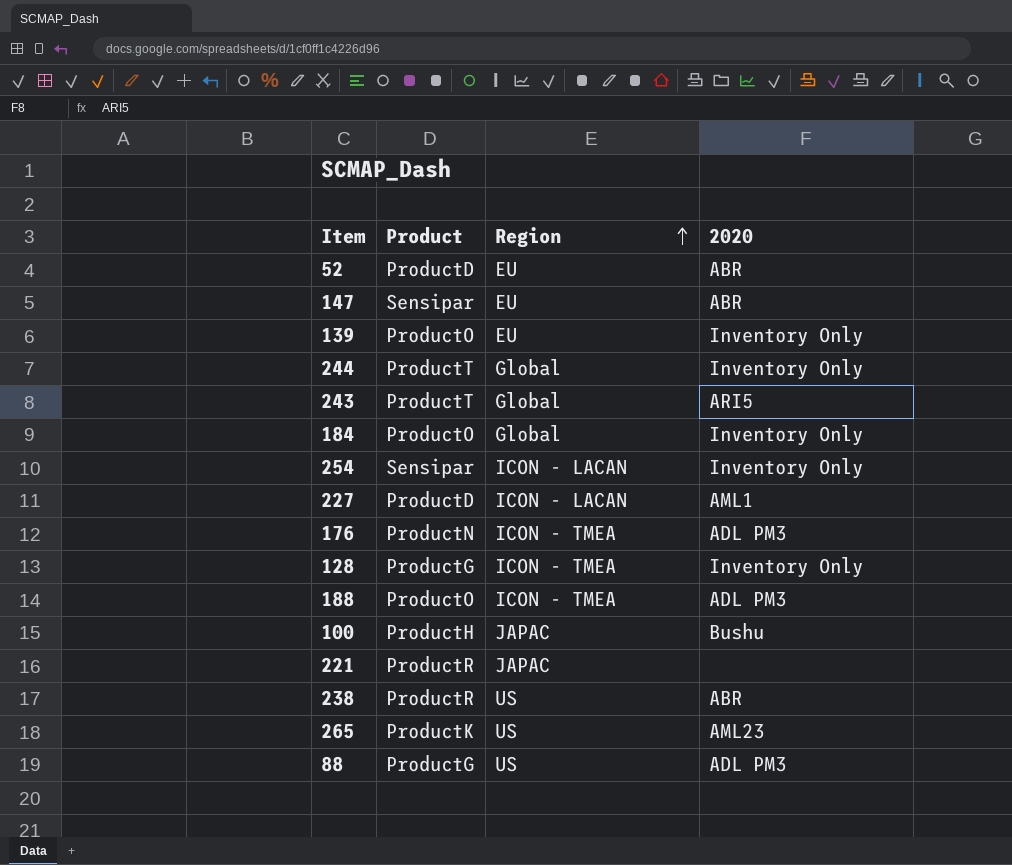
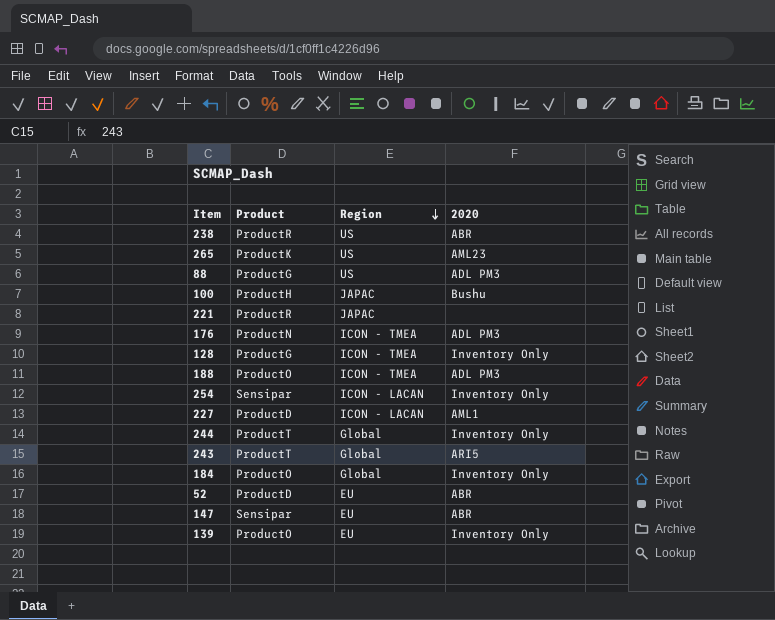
row order: Region ascending -> Region descending

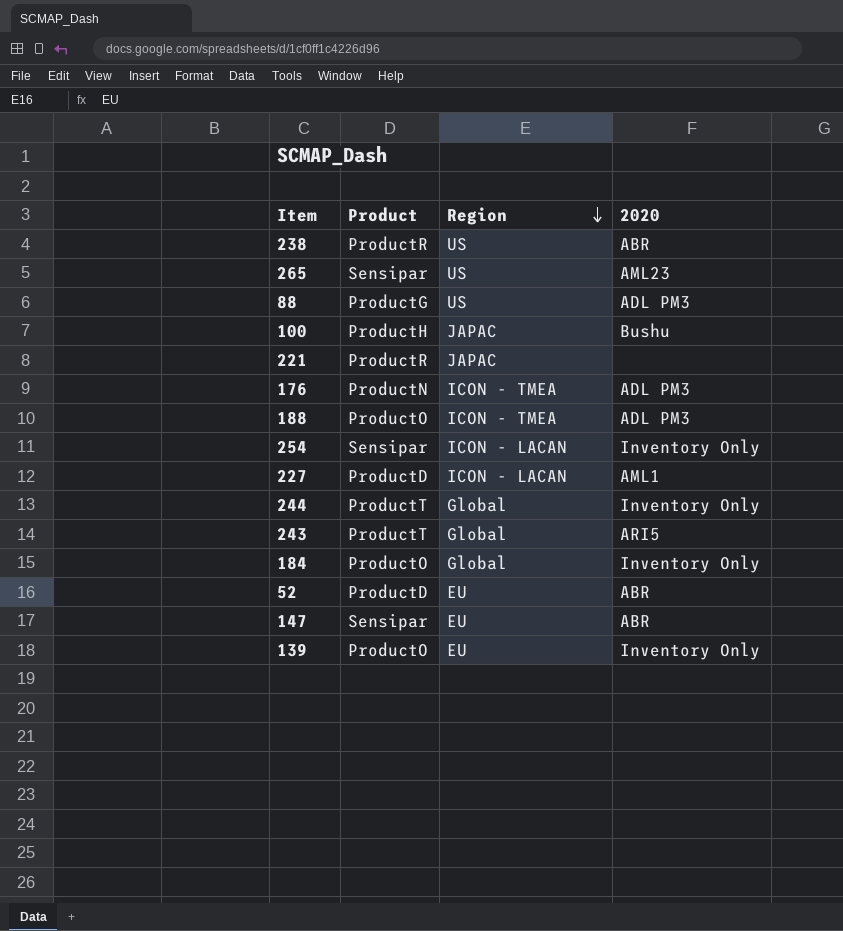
row 128: ProductG | ICON - TMEA | Inventory Only -> none
265 | Product: ProductK -> Sensipar

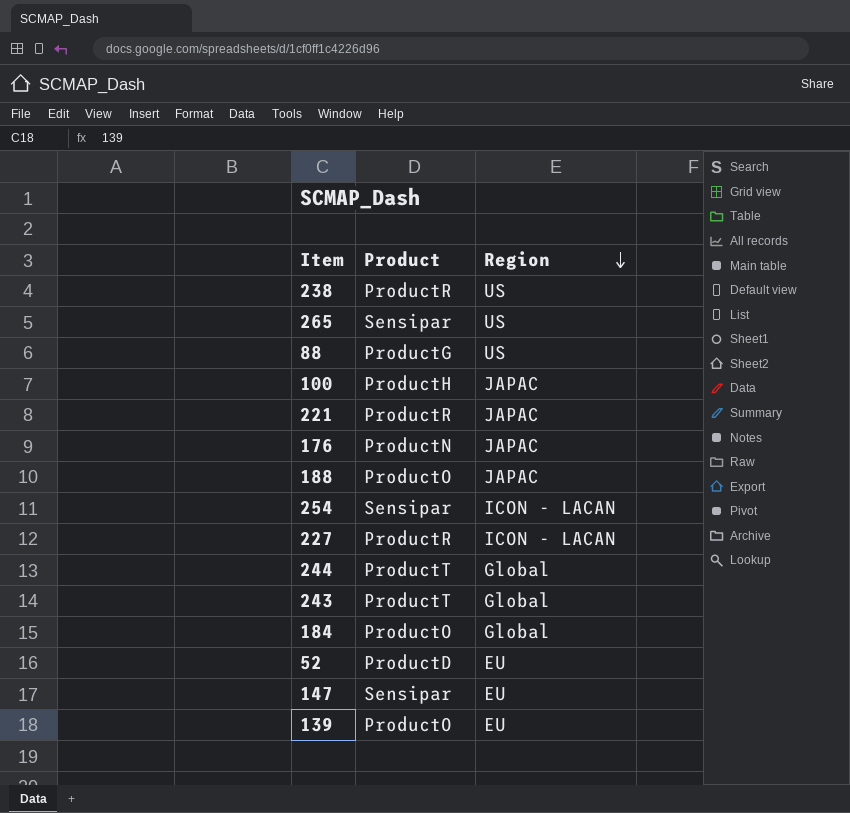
column 2020 | position: 4 -> none
176 | Region: ICON - TMEA -> JAPAC
188 | Region: ICON - TMEA -> JAPAC
227 | Product: ProductD -> ProductR

